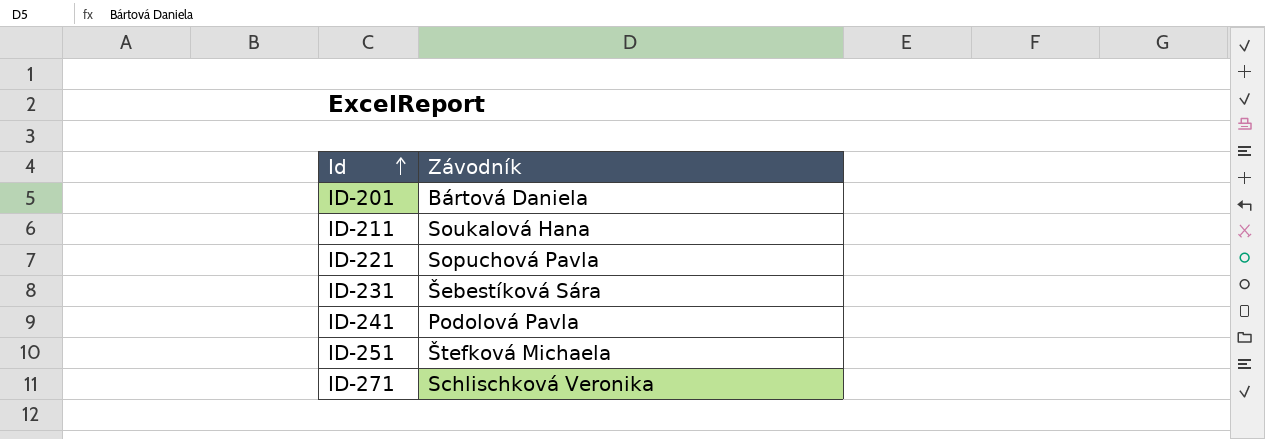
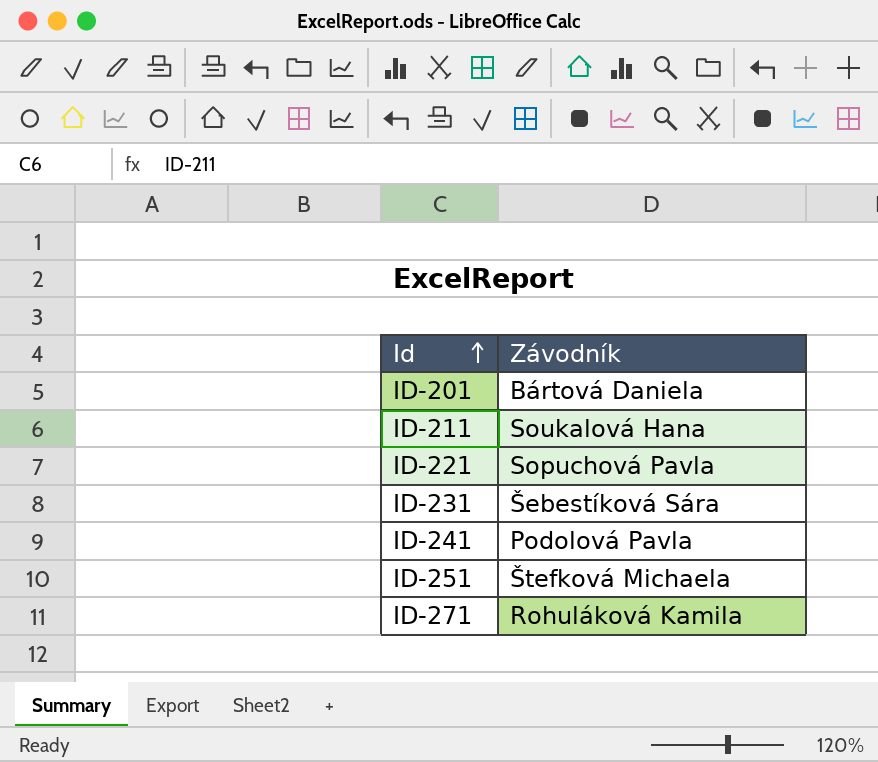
ID-271 | Závodník: Schlischková Veronika -> Rohuláková Kamila

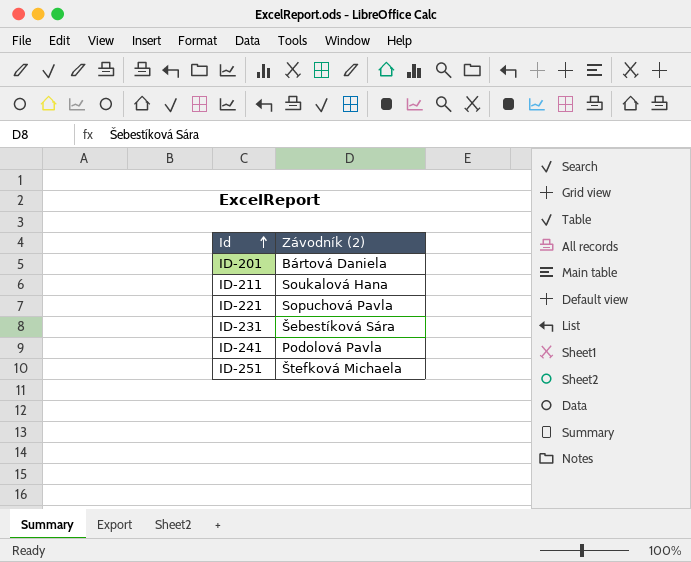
column name: Závodník -> Závodník (2)
row ID-271: Rohuláková Kamila -> none

